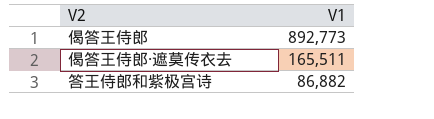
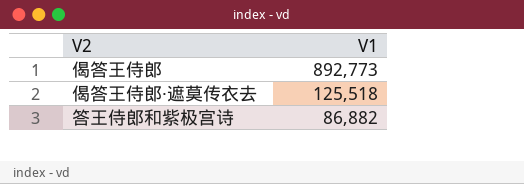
偈答王侍郎·遮莫传衣去 | V1: 165,511 -> 125,518

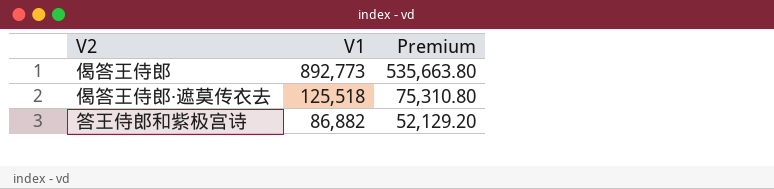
column Premium | formula: none -> [V1] * 0.6

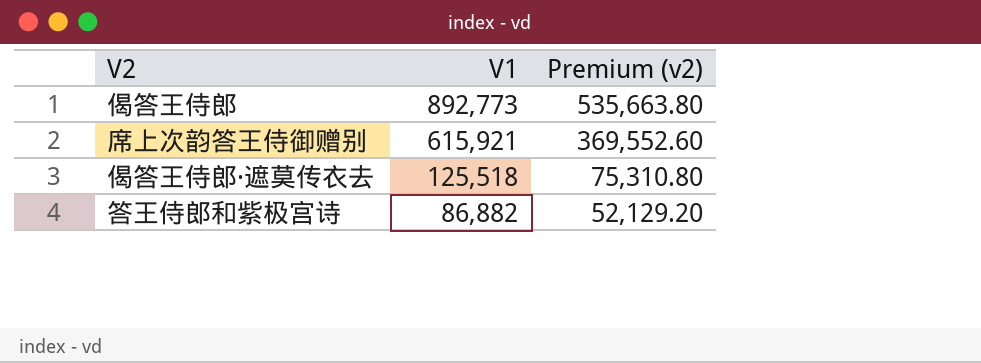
column name: Premium -> Premium (v2)
row 席上次韵答王侍御赠别: none -> 615,921 | 369,552.60

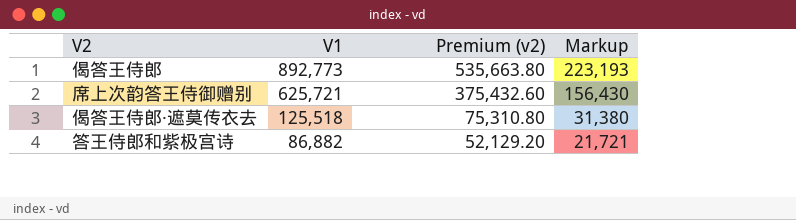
column Markup | formula: none -> [V1] * 0.25
席上次韵答王侍御赠别 | V1: 615,921 -> 625,721
席上次韵答王侍御赠别 | Premium (v2): 369,552.60 -> 375,432.60

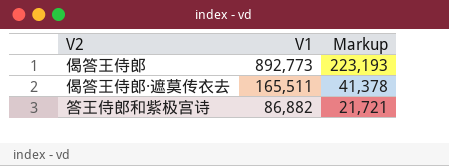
column Premium (v2) | formula: [V1] * 0.6 -> none
row 席上次韵答王侍御赠别: 625,721 | 375,432.60 | 156,430 -> none
偈答王侍郎·遮莫传衣去 | V1: 125,518 -> 165,511
偈答王侍郎·遮莫传衣去 | Markup: 31,380 -> 41,378

